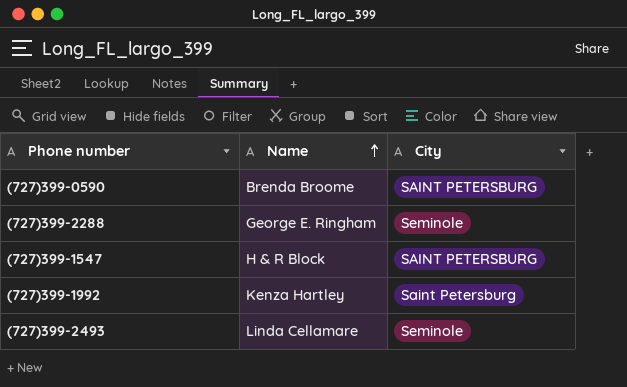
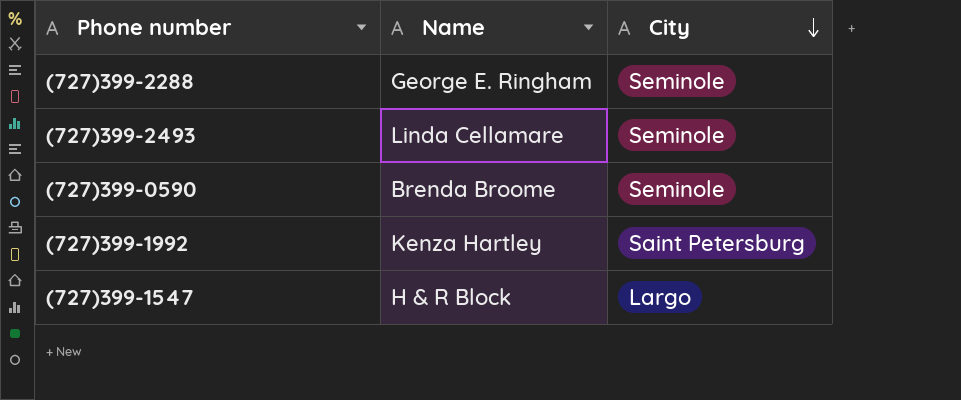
row order: Name ascending -> City descending
(727)399-0590 | City: SAINT PETERSBURG -> Seminole
(727)399-1547 | City: SAINT PETERSBURG -> Largo

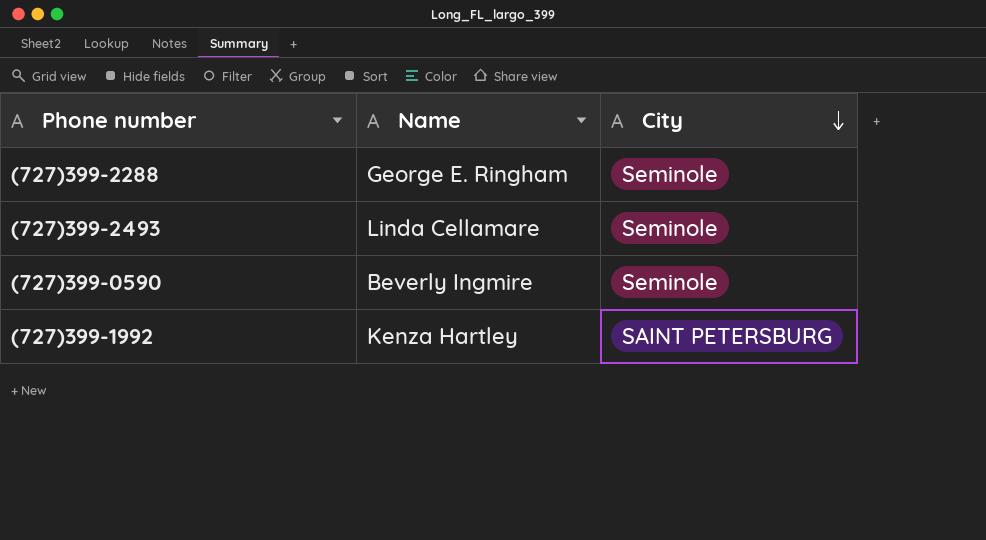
row (727)399-1547: H & R Block | Largo -> none
(727)399-0590 | Name: Brenda Broome -> Beverly Ingmire
(727)399-1992 | City: Saint Petersburg -> SAINT PETERSBURG

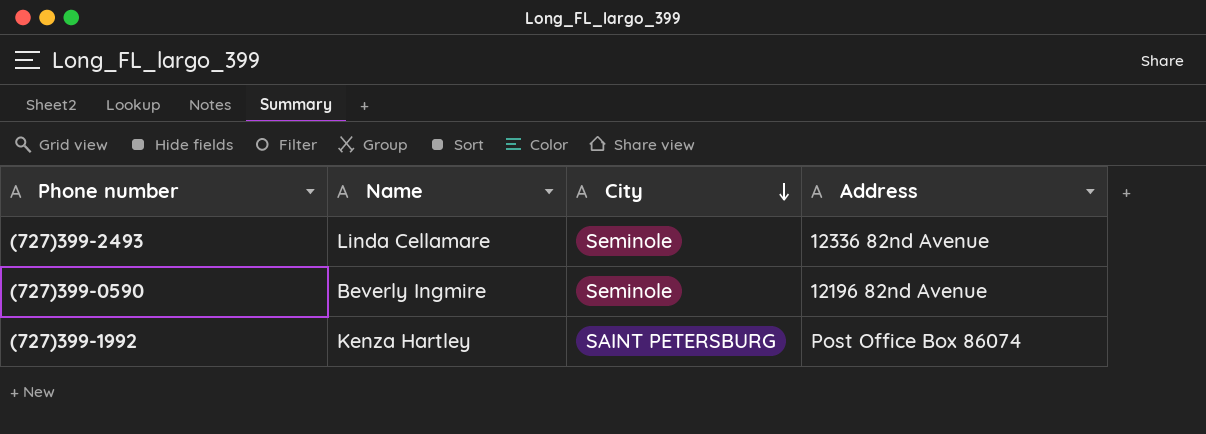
column Address | position: none -> 4
row (727)399-2288: George E. Ringham | Seminole -> none

